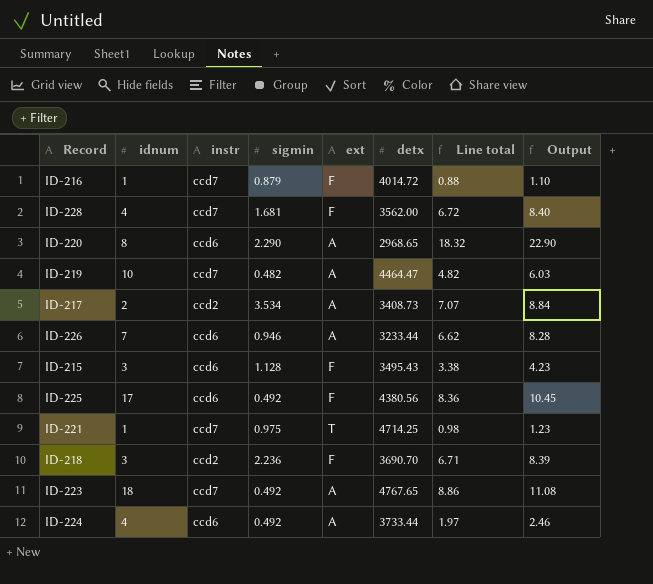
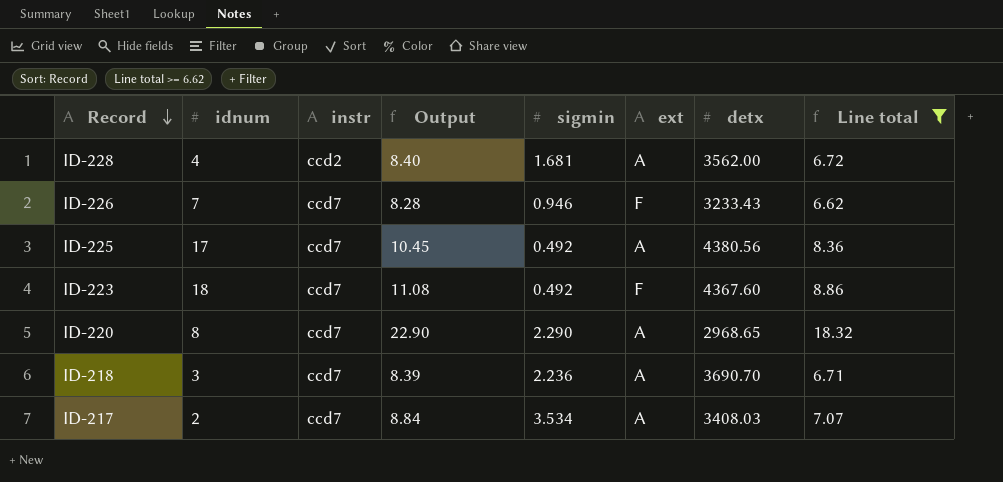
filter: none -> Line total >= 6.62
row order: none -> Record descending
column Output | position: 8 -> 4
ID-228 | instr: ccd7 -> ccd2
ID-228 | ext: F -> A
ID-226 | instr: ccd6 -> ccd7
ID-226 | ext: A -> F
ID-226 | detx: 3233.44 -> 3233.43
ID-225 | instr: ccd6 -> ccd7
ID-225 | ext: F -> A
ID-223 | ext: A -> F
ID-223 | detx: 4767.65 -> 4367.60
ID-220 | instr: ccd6 -> ccd7
ID-218 | instr: ccd2 -> ccd7
ID-218 | ext: F -> A
ID-217 | instr: ccd2 -> ccd7
ID-217 | detx: 3408.73 -> 3408.03

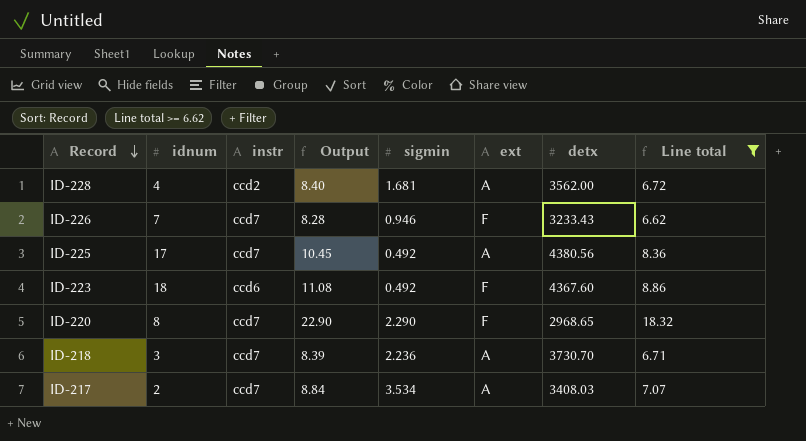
ID-223 | instr: ccd7 -> ccd6
ID-220 | ext: A -> F
ID-218 | detx: 3690.70 -> 3730.70

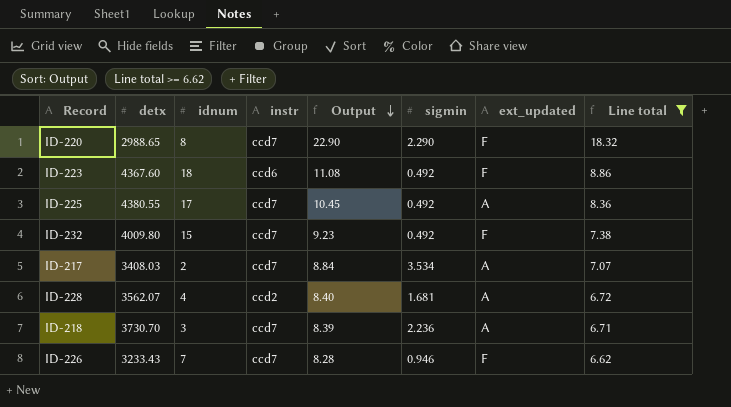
row order: Record descending -> Output descending
column detx | position: 7 -> 2
column name: ext -> ext_updated
ID-220 | detx: 2968.65 -> 2988.65
ID-225 | detx: 4380.56 -> 4380.55
row ID-232: none -> 4009.80 | 15 | ccd7 | 9.23 | 0.492 | F | 7.38
ID-228 | detx: 3562.00 -> 3562.07

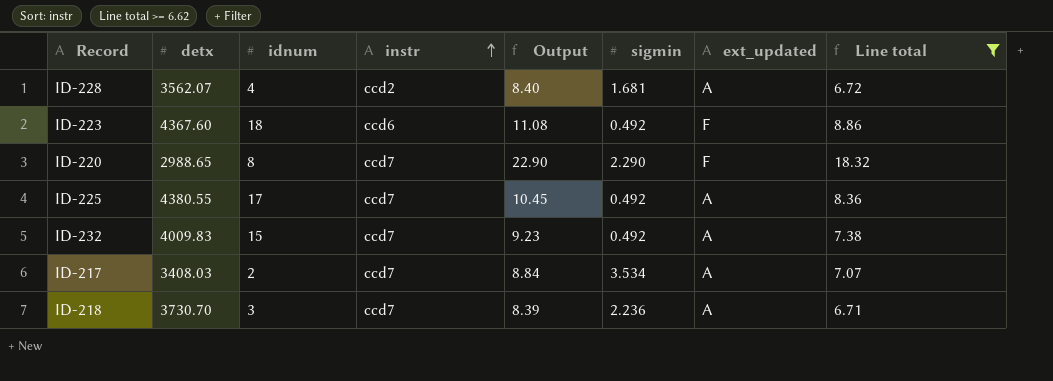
row order: Output descending -> instr ascending
row ID-226: 3233.43 | 7 | ccd7 | 8.28 | 0.946 | F | 6.62 -> none
ID-232 | detx: 4009.80 -> 4009.83
ID-232 | ext_updated: F -> A

